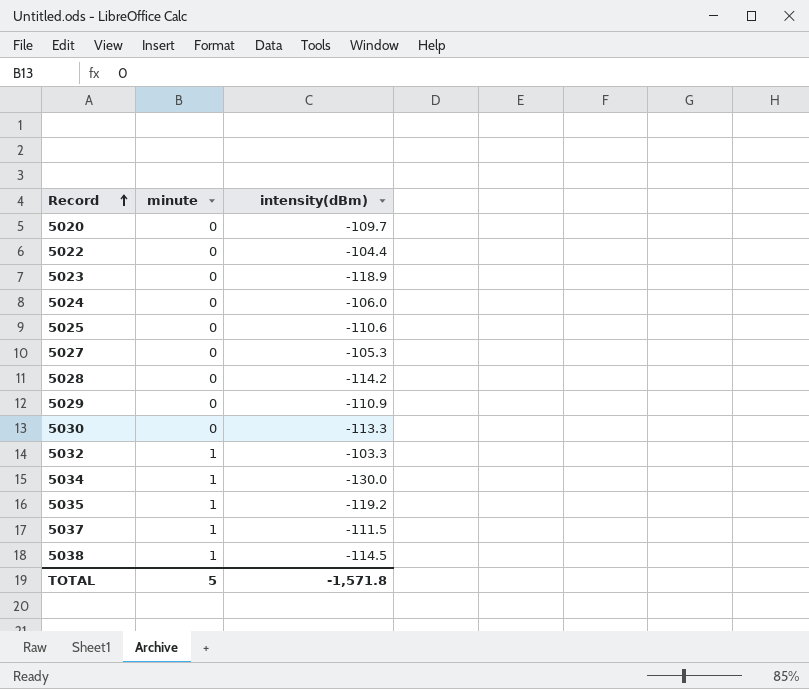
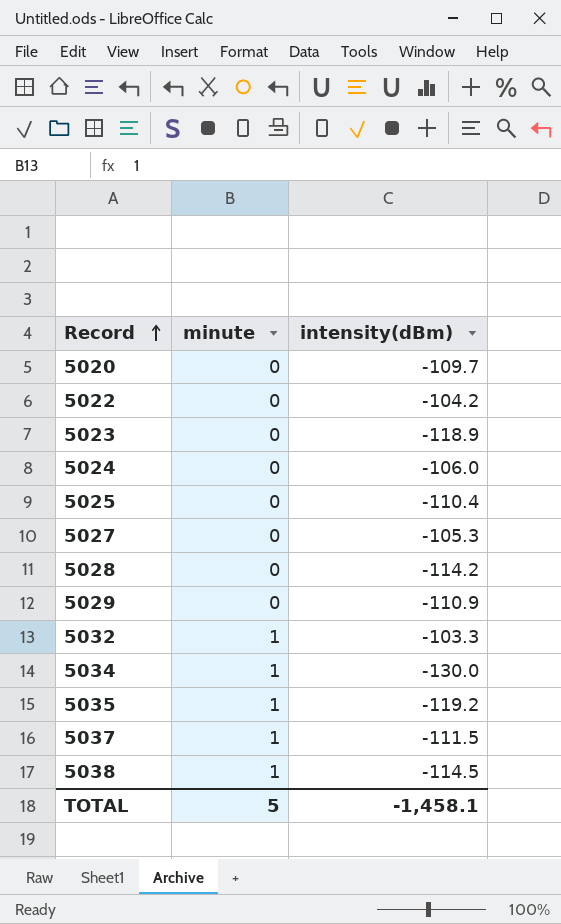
row 5030: 0 | -113.3 -> none
5022 | intensity(dBm): -104.4 -> -104.2
5025 | intensity(dBm): -110.6 -> -110.4
TOTAL | intensity(dBm): -1,571.8 -> -1,458.1

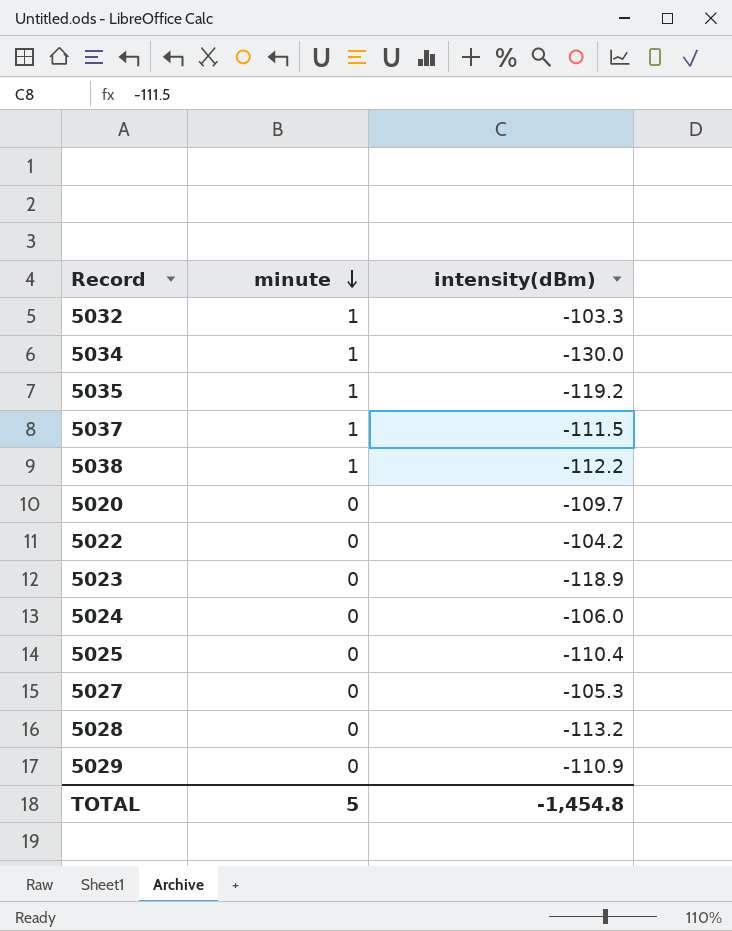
row order: Record ascending -> minute descending
5038 | intensity(dBm): -114.5 -> -112.2
5028 | intensity(dBm): -114.2 -> -113.2
TOTAL | intensity(dBm): -1,458.1 -> -1,454.8

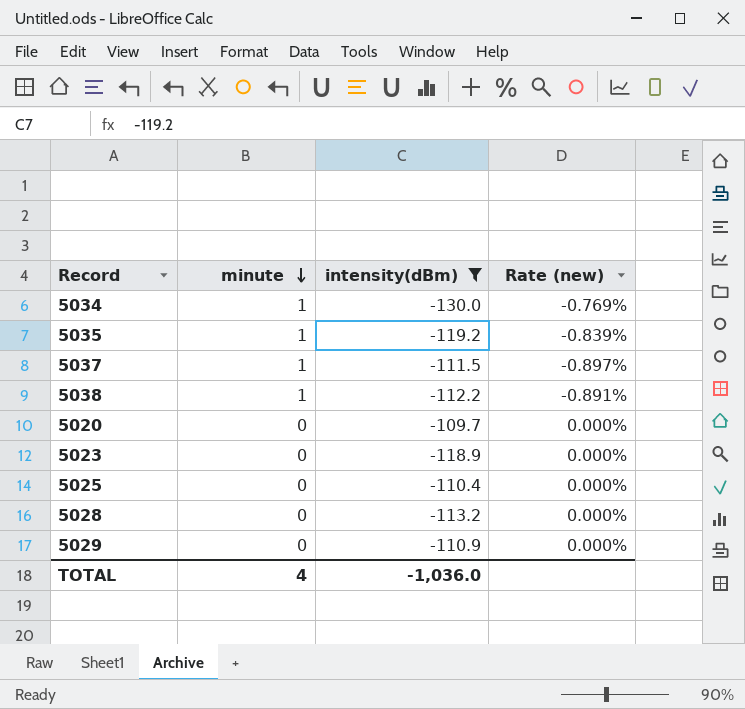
filter: none -> intensity(dBm) <= -109.7
column Rate (new) | formula: none -> [minute] / [intensity(dBm)]
TOTAL | minute: 5 -> 4
TOTAL | intensity(dBm): -1,454.8 -> -1,036.0

